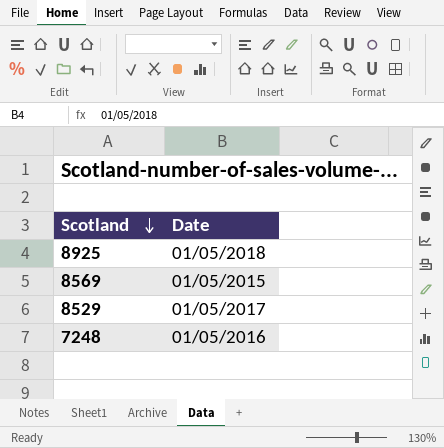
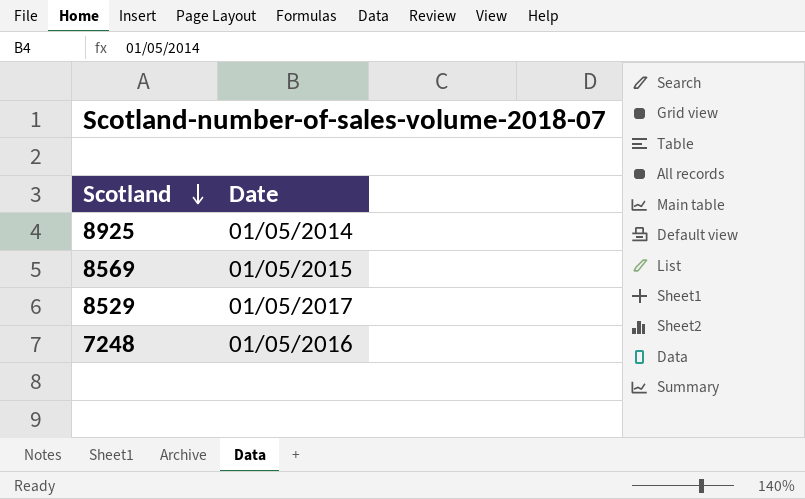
8925 | Date: 01/05/2018 -> 01/05/2014

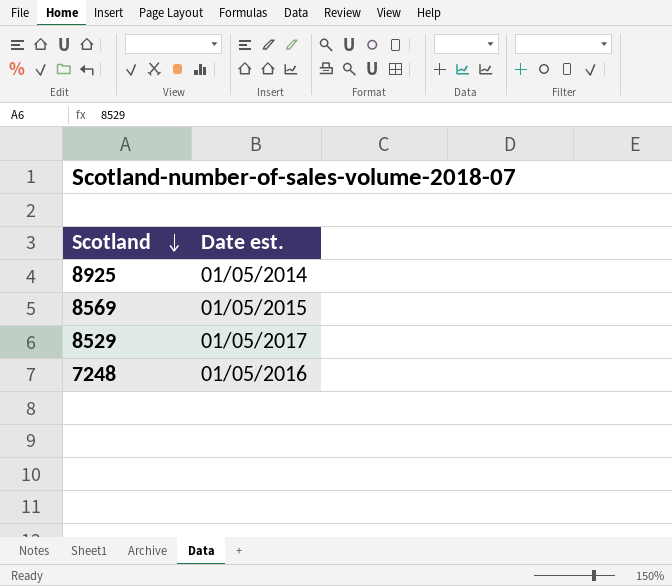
column name: Date -> Date est.

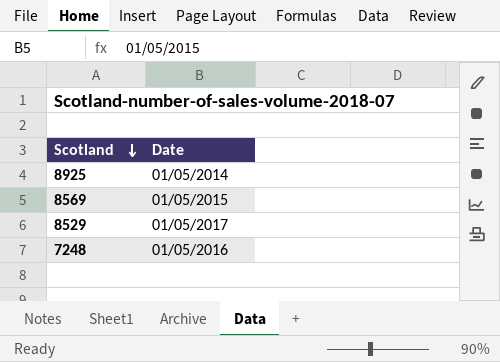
column name: Date est. -> Date

